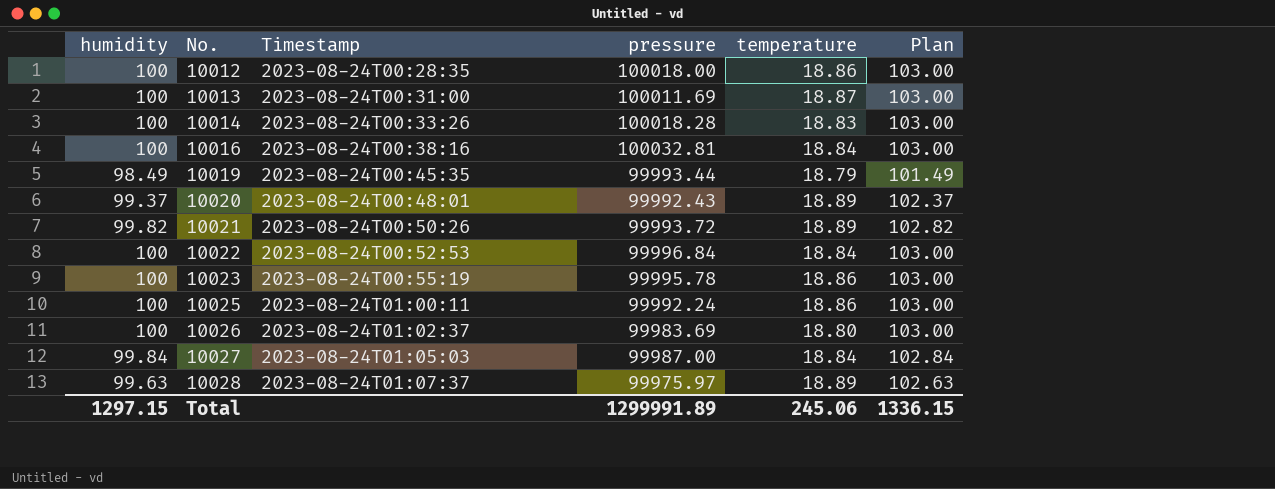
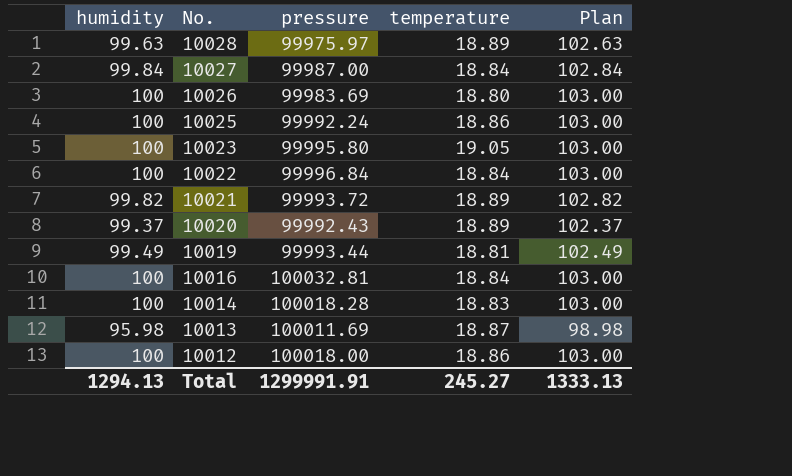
row order: No. ascending -> No. descending
column Timestamp | position: 3 -> none
10023 | pressure: 99995.78 -> 99995.80
10023 | temperature: 18.86 -> 19.05
10019 | humidity: 98.49 -> 99.49
10019 | temperature: 18.79 -> 18.81
10019 | Plan: 101.49 -> 102.49
10013 | humidity: 100 -> 95.98
10013 | Plan: 103.00 -> 98.98
Total | humidity: 1297.15 -> 1294.13
Total | pressure: 1299991.89 -> 1299991.91
Total | temperature: 245.06 -> 245.27
Total | Plan: 1336.15 -> 1333.13

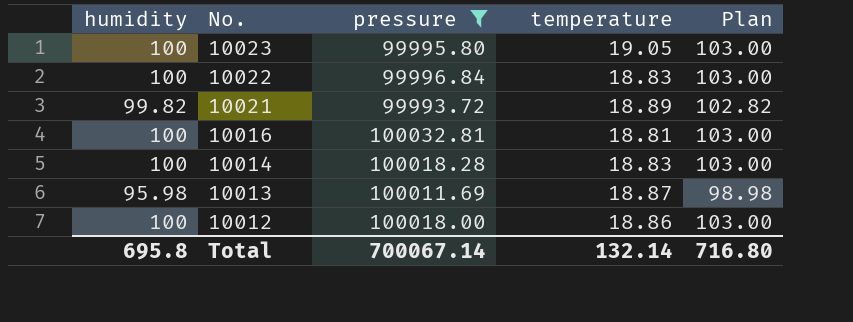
filter: none -> pressure >= 99993.72
10022 | temperature: 18.84 -> 18.83
10016 | temperature: 18.84 -> 18.81
Total | humidity: 1294.13 -> 695.8
Total | pressure: 1299991.91 -> 700067.14
Total | temperature: 245.27 -> 132.14
Total | Plan: 1333.13 -> 716.80

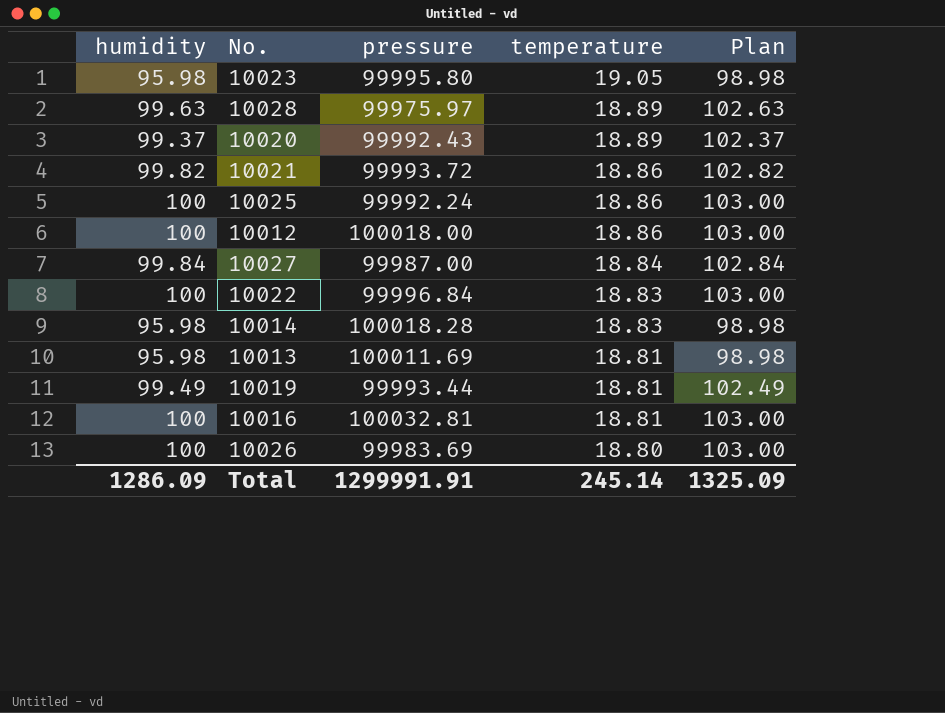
filter: pressure >= 99993.72 -> none
row order: No. descending -> temperature descending
10023 | humidity: 100 -> 95.98
10023 | Plan: 103.00 -> 98.98
10021 | temperature: 18.89 -> 18.86
10014 | humidity: 100 -> 95.98
10014 | Plan: 103.00 -> 98.98
10013 | temperature: 18.87 -> 18.81
Total | humidity: 695.8 -> 1286.09
Total | pressure: 700067.14 -> 1299991.91
Total | temperature: 132.14 -> 245.14
Total | Plan: 716.80 -> 1325.09

